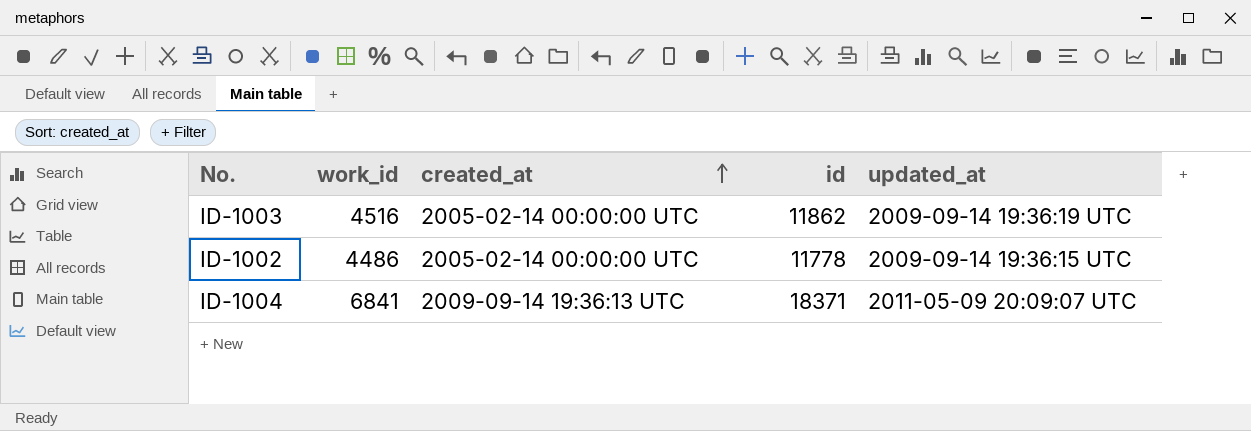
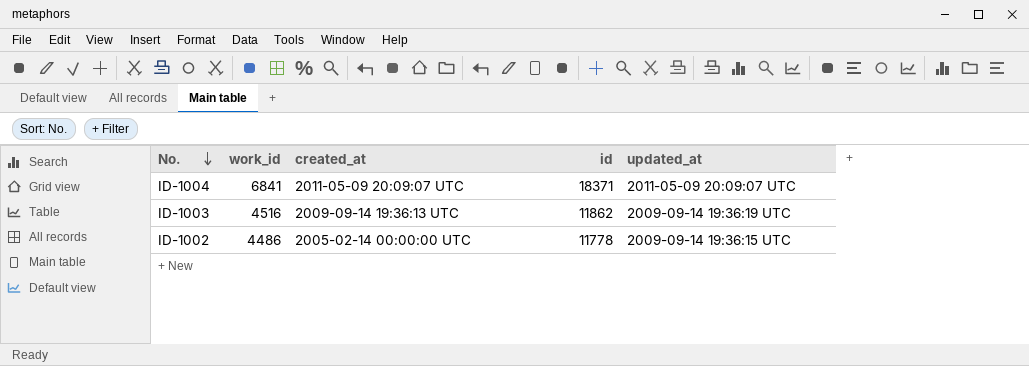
row order: created_at ascending -> No. descending
ID-1004 | created_at: 2009-09-14 19:36:13 UTC -> 2011-05-09 20:09:07 UTC
ID-1003 | created_at: 2005-02-14 00:00:00 UTC -> 2009-09-14 19:36:13 UTC

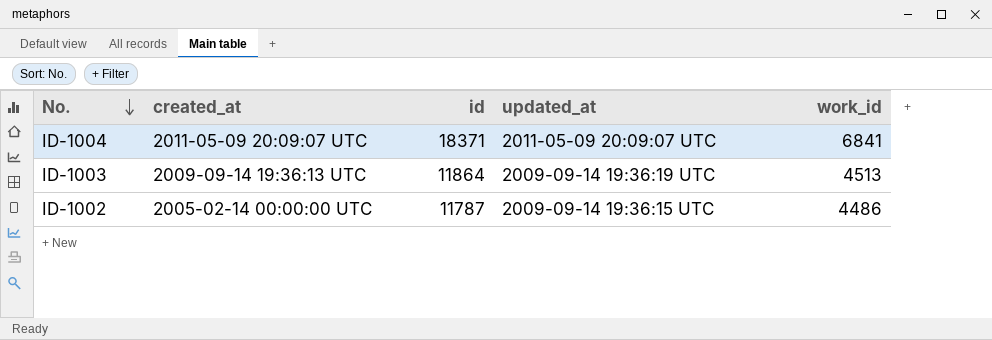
column work_id | position: 2 -> 5
ID-1003 | id: 11862 -> 11864
ID-1003 | work_id: 4516 -> 4513
ID-1002 | id: 11778 -> 11787

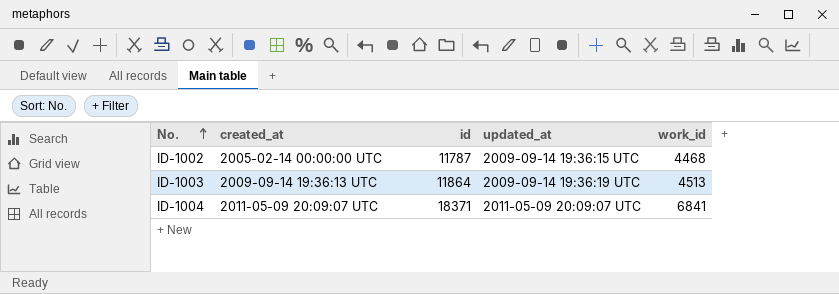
row order: No. descending -> No. ascending
ID-1002 | work_id: 4486 -> 4468

